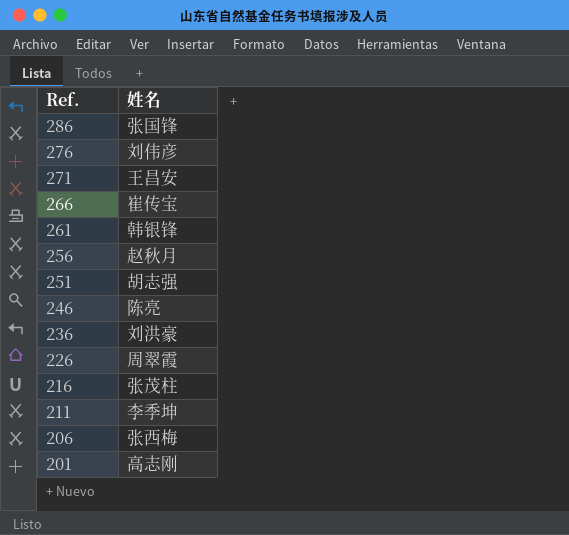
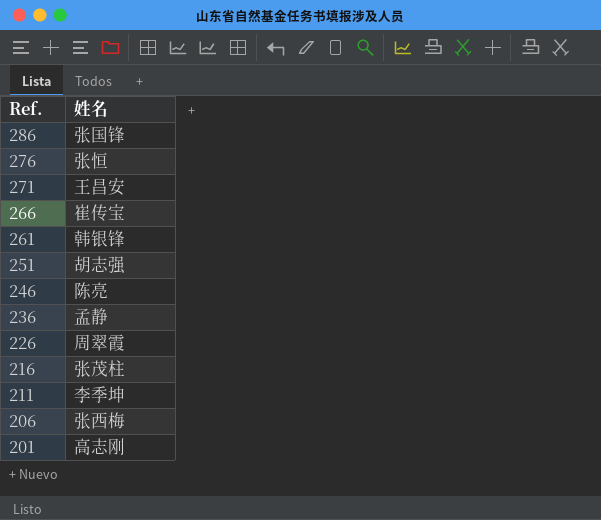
row 256: 赵秋月 -> none
276 | 姓名: 刘伟彦 -> 张恒
236 | 姓名: 刘洪豪 -> 孟静

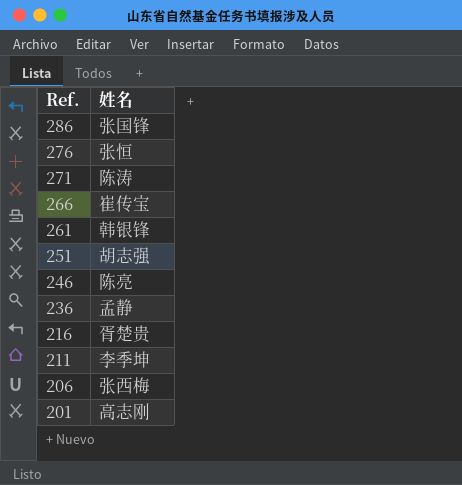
row 226: 周翠霞 -> none
271 | 姓名: 王昌安 -> 陈涛
216 | 姓名: 张茂柱 -> 胥楚贵

